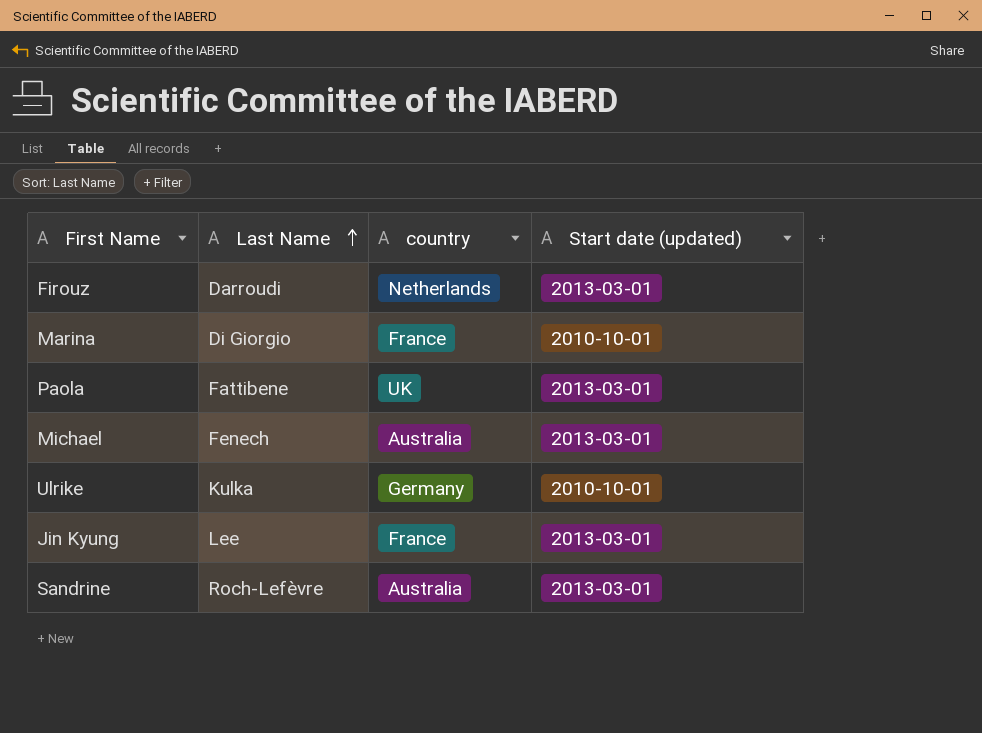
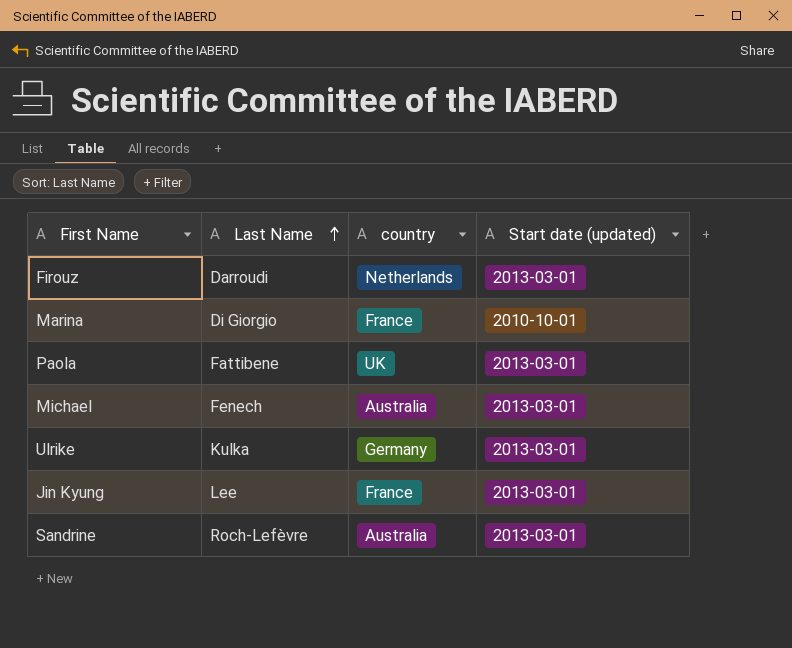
Ulrike | Start date (updated): 2010-10-01 -> 2013-03-01

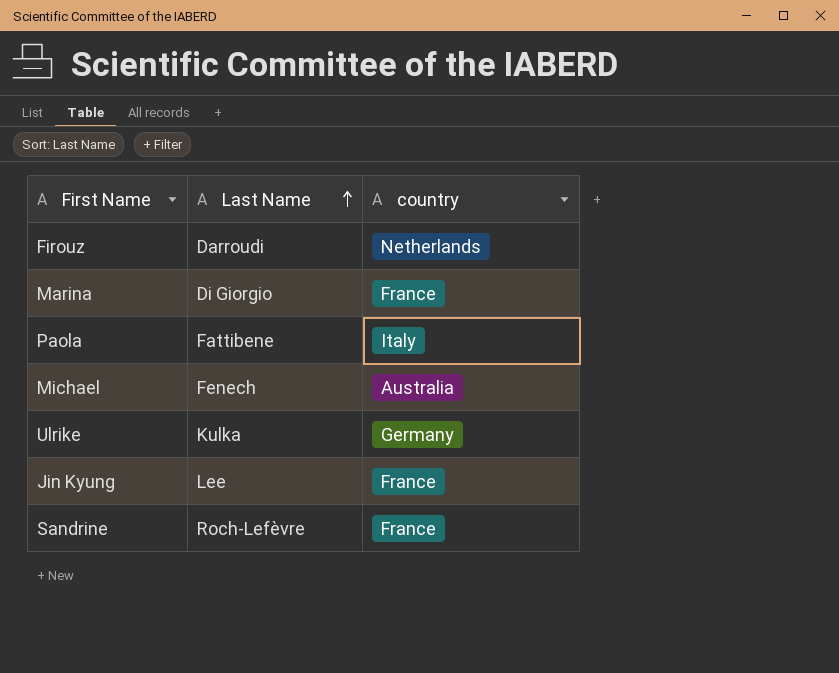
column Start date (updated) | position: 4 -> none
Paola | country: UK -> Italy
Sandrine | country: Australia -> France

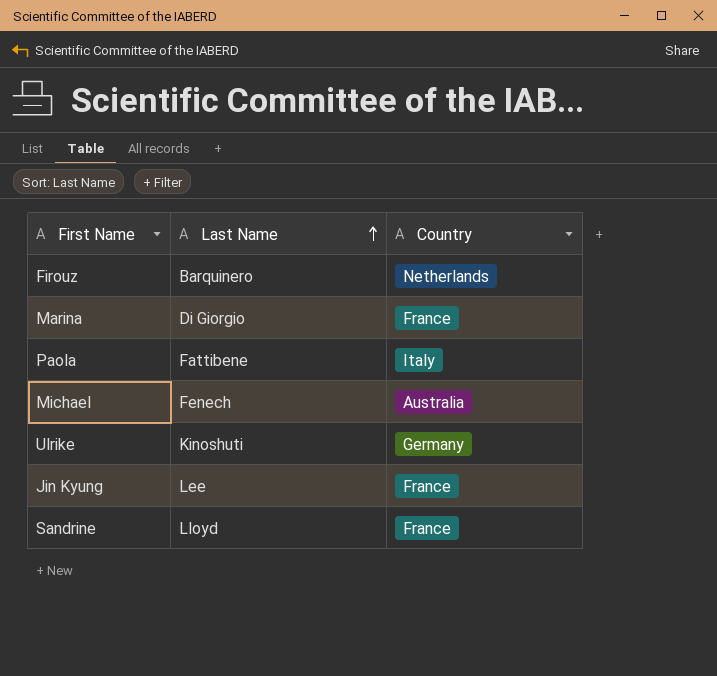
column name: country -> Country
Firouz | Last Name: Darroudi -> Barquinero
Ulrike | Last Name: Kulka -> Kinoshuti
Sandrine | Last Name: Roch-Lefèvre -> Lloyd

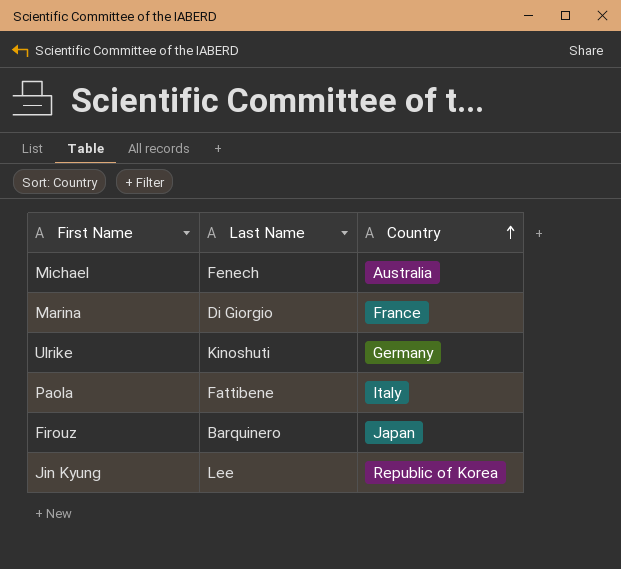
row order: Last Name ascending -> Country ascending
row Sandrine: Lloyd | France -> none
Firouz | Country: Netherlands -> Japan
Jin Kyung | Country: France -> Republic of Korea

